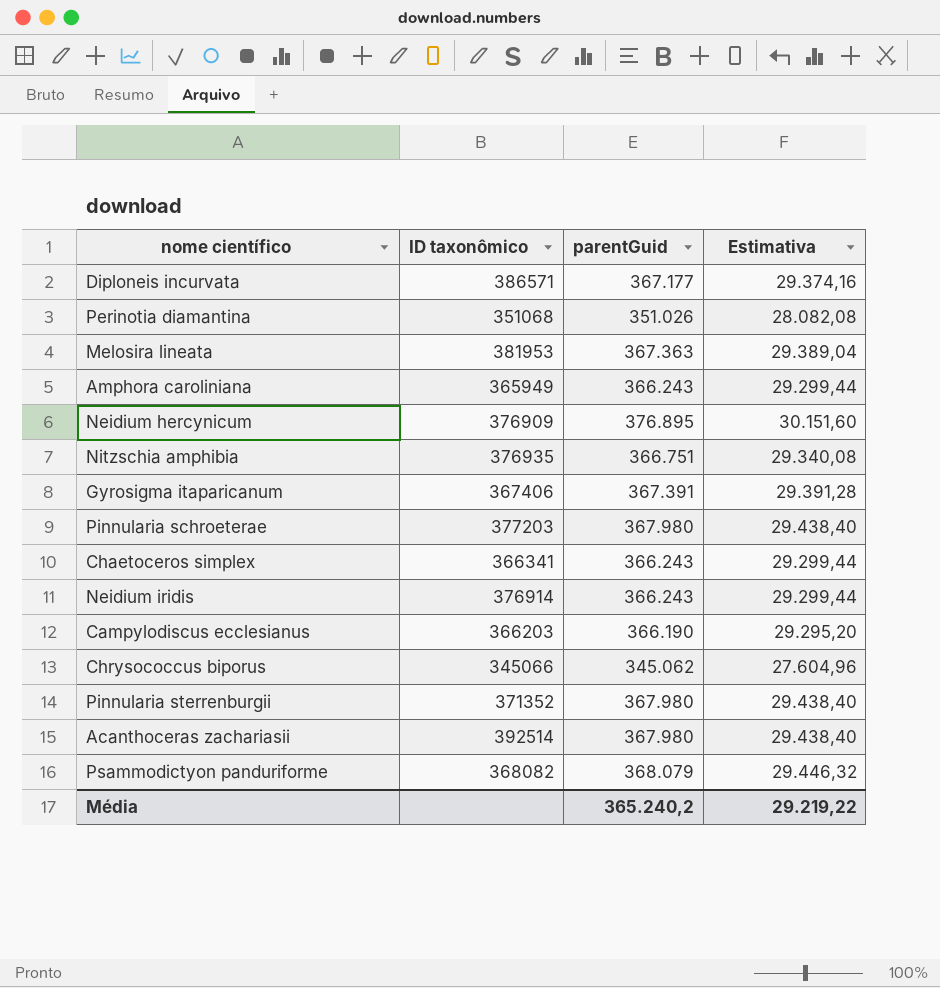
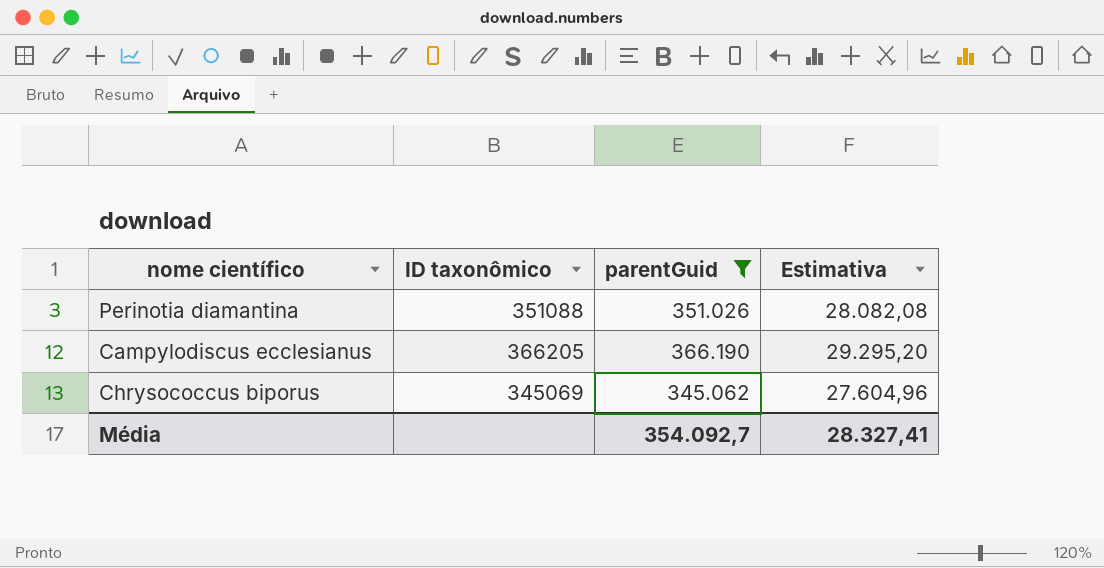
filter: none -> parentGuid <= 366.190
Perinotia diamantina | ID taxonômico: 351068 -> 351088
Campylodiscus ecclesianus | ID taxonômico: 366203 -> 366205
Chrysococcus biporus | ID taxonômico: 345066 -> 345069
Média | parentGuid: 365.240,2 -> 354.092,7
Média | Estimativa: 29.219,22 -> 28.327,41

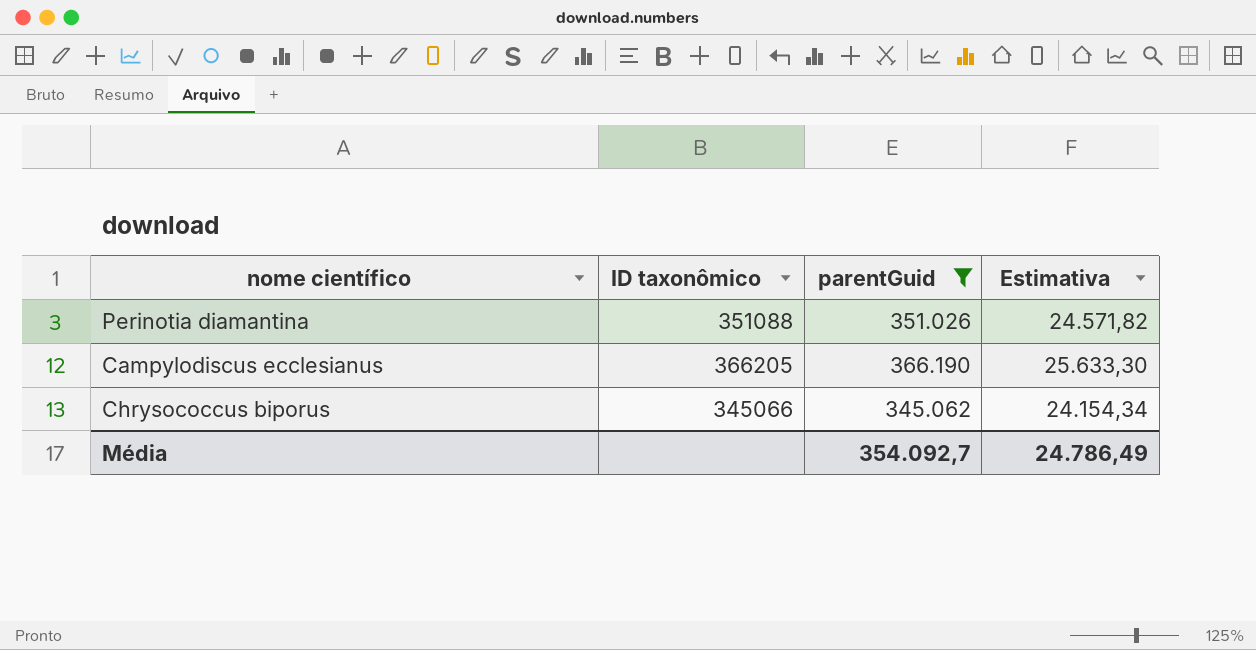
column Estimativa | formula: [parentGuid] * 0,08 -> [parentGuid] * 0,07
Chrysococcus biporus | ID taxonômico: 345069 -> 345066
Média | Estimativa: 28.327,41 -> 24.786,49

